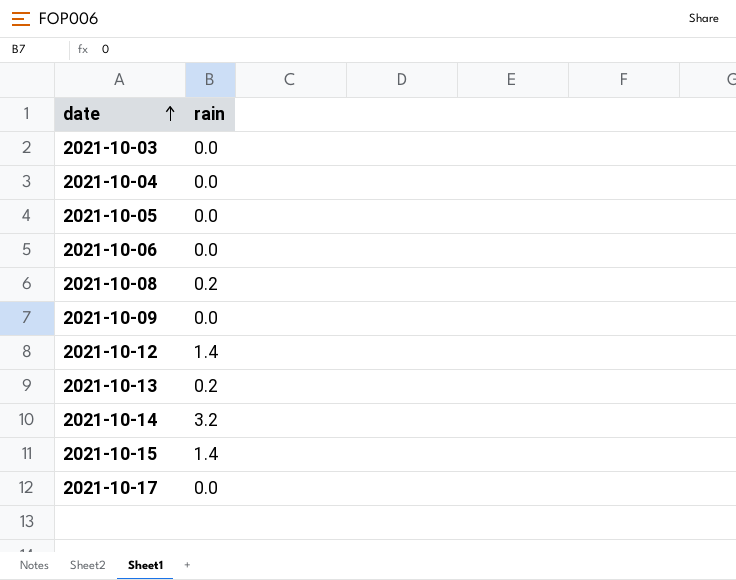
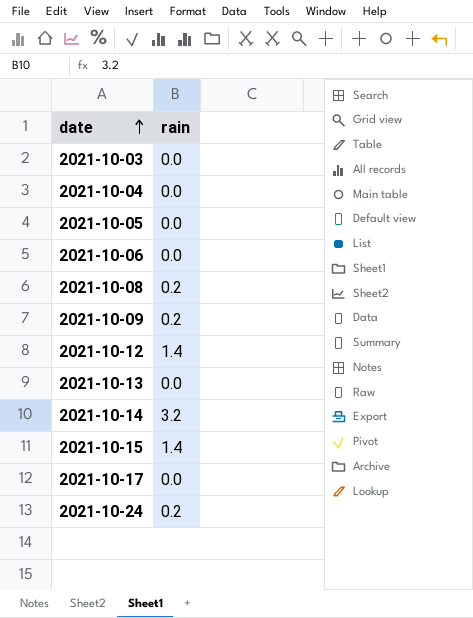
2021-10-09 | rain: 0.0 -> 0.2
2021-10-13 | rain: 0.2 -> 0.0
row 2021-10-24: none -> 0.2

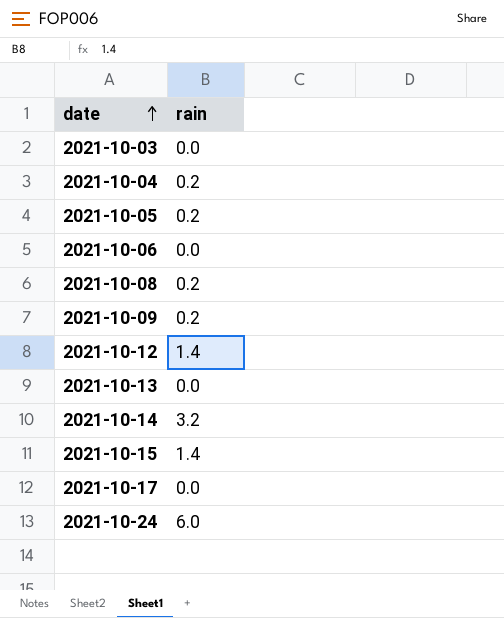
2021-10-04 | rain: 0.0 -> 0.2
2021-10-05 | rain: 0.0 -> 0.2
2021-10-24 | rain: 0.2 -> 6.0

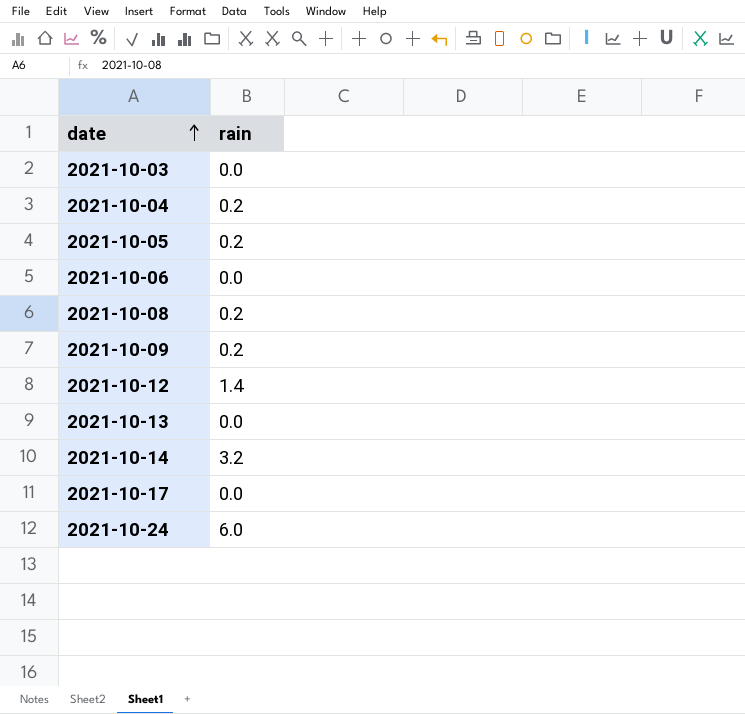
row 2021-10-15: 1.4 -> none

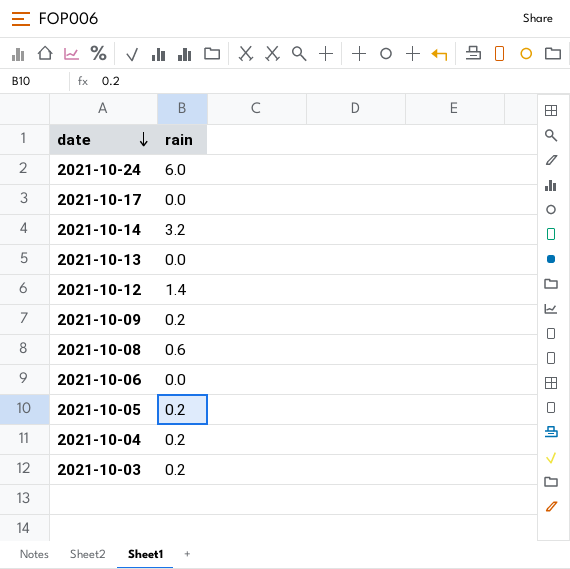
row order: date ascending -> date descending
2021-10-08 | rain: 0.2 -> 0.6
2021-10-03 | rain: 0.0 -> 0.2

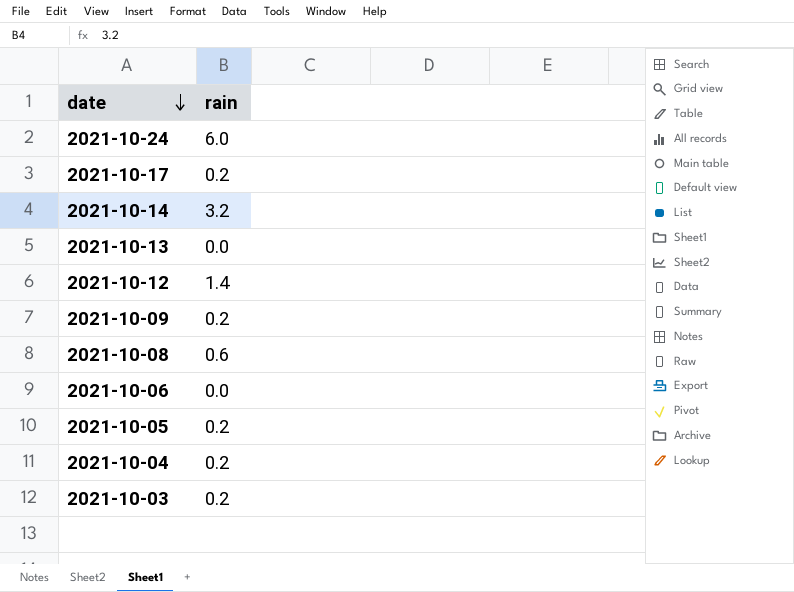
2021-10-17 | rain: 0.0 -> 0.2

